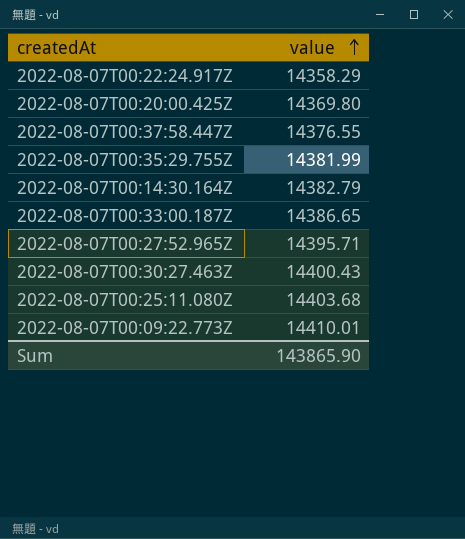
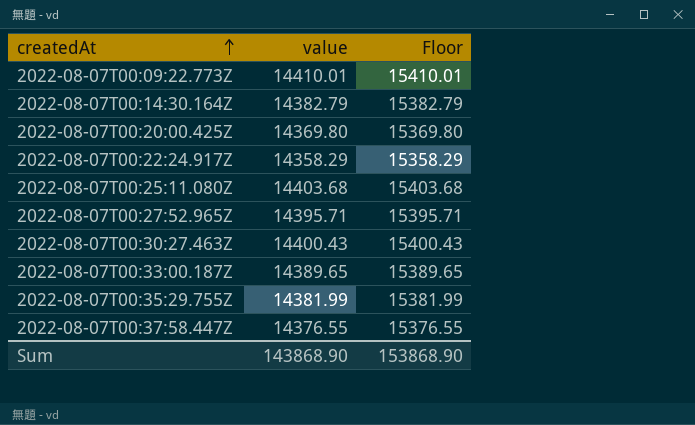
row order: value ascending -> createdAt ascending
column Floor | formula: none -> [value] + 1000
2022-08-07T00:33:00.187Z | value: 14386.65 -> 14389.65
Sum | value: 143865.90 -> 143868.90

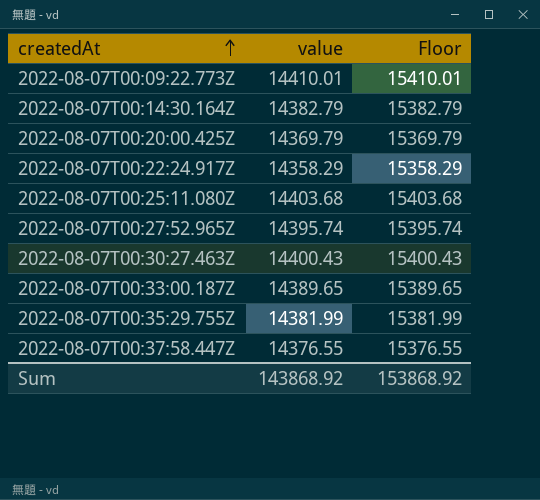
2022-08-07T00:20:00.425Z | value: 14369.80 -> 14369.79
2022-08-07T00:20:00.425Z | Floor: 15369.80 -> 15369.79
2022-08-07T00:27:52.965Z | value: 14395.71 -> 14395.74
2022-08-07T00:27:52.965Z | Floor: 15395.71 -> 15395.74
Sum | value: 143868.90 -> 143868.92
Sum | Floor: 153868.90 -> 153868.92

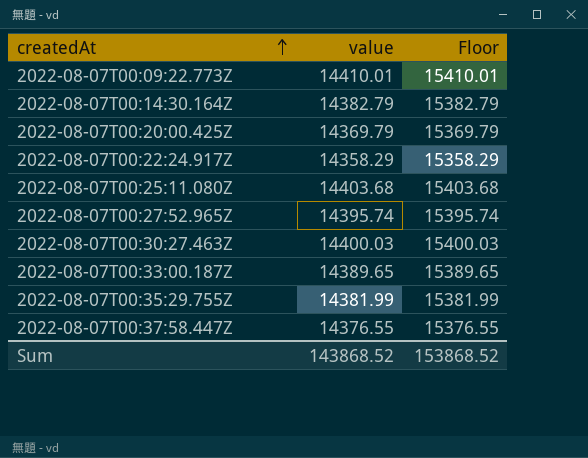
2022-08-07T00:30:27.463Z | value: 14400.43 -> 14400.03
2022-08-07T00:30:27.463Z | Floor: 15400.43 -> 15400.03
Sum | value: 143868.92 -> 143868.52
Sum | Floor: 153868.92 -> 153868.52

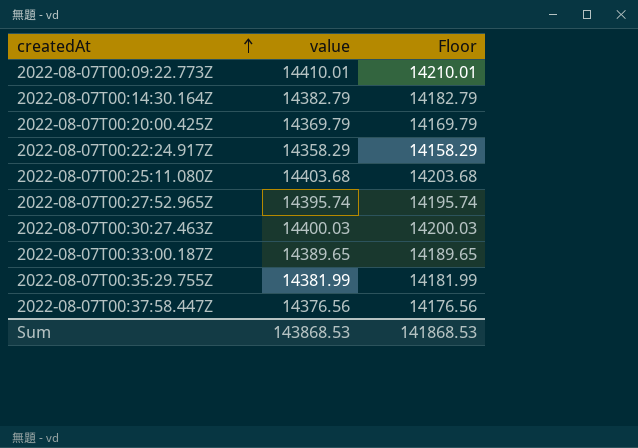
column Floor | formula: [value] + 1000 -> [value] - 200
2022-08-07T00:37:58.447Z | value: 14376.55 -> 14376.56
Sum | value: 143868.52 -> 143868.53
Sum | Floor: 153868.52 -> 141868.53

